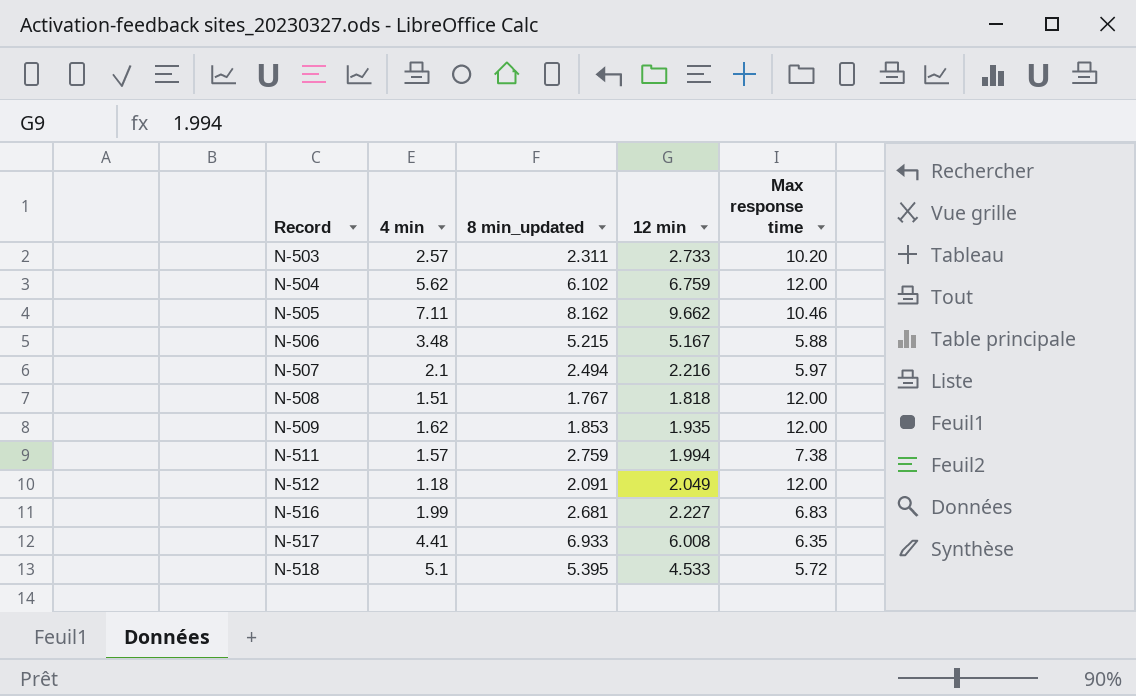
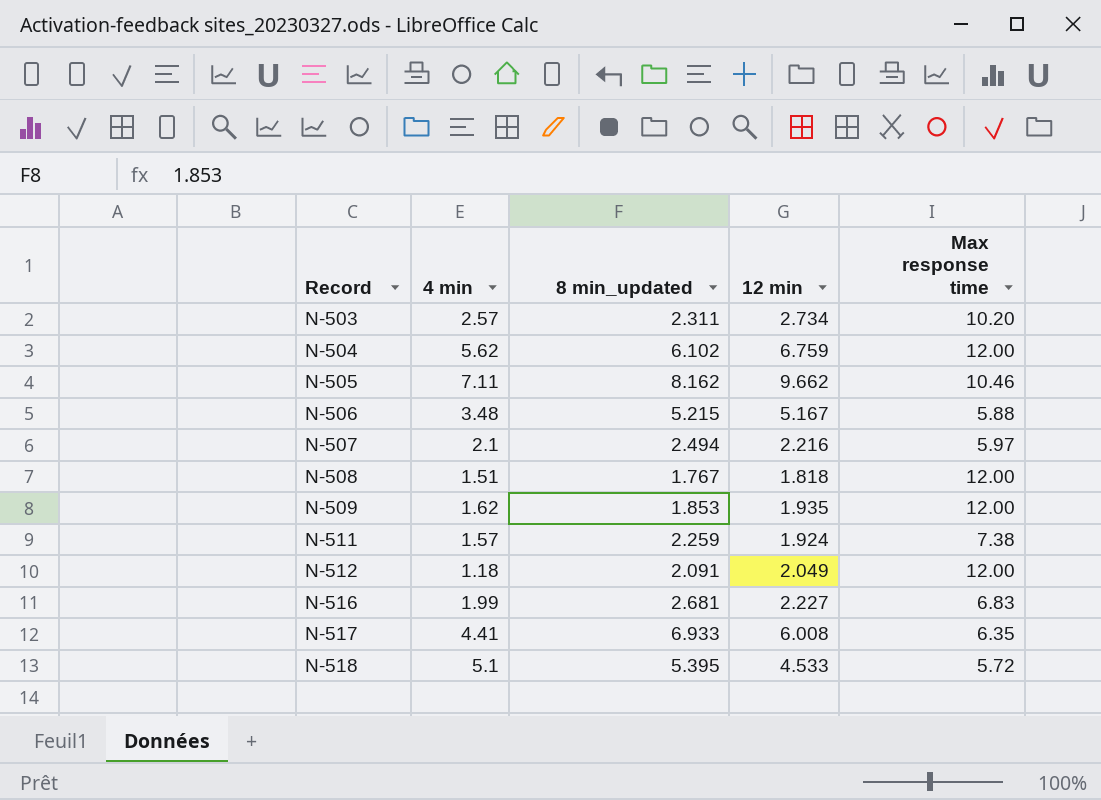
N-503 | 12 min: 2.733 -> 2.734
N-511 | 8 min_updated: 2.759 -> 2.259
N-511 | 12 min: 1.994 -> 1.924

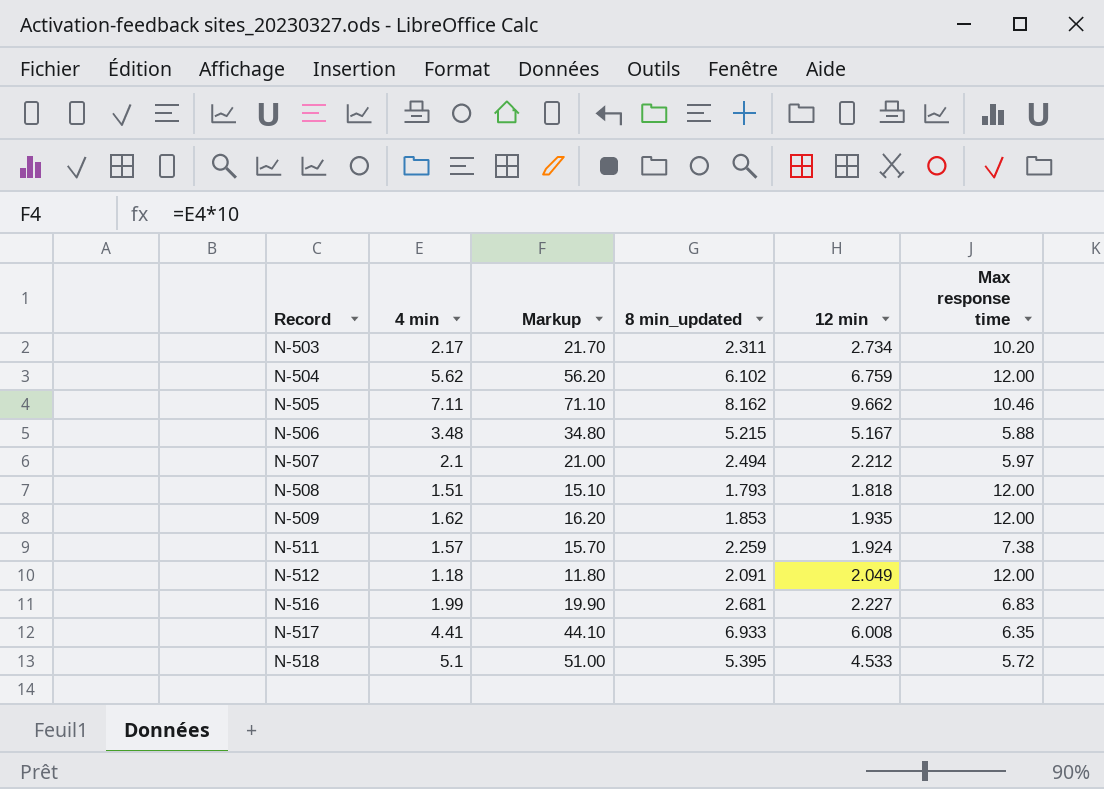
column Markup | formula: none -> [4 min] * 10
N-503 | 4 min: 2.57 -> 2.17
N-507 | 12 min: 2.216 -> 2.212
N-508 | 8 min_updated: 1.767 -> 1.793

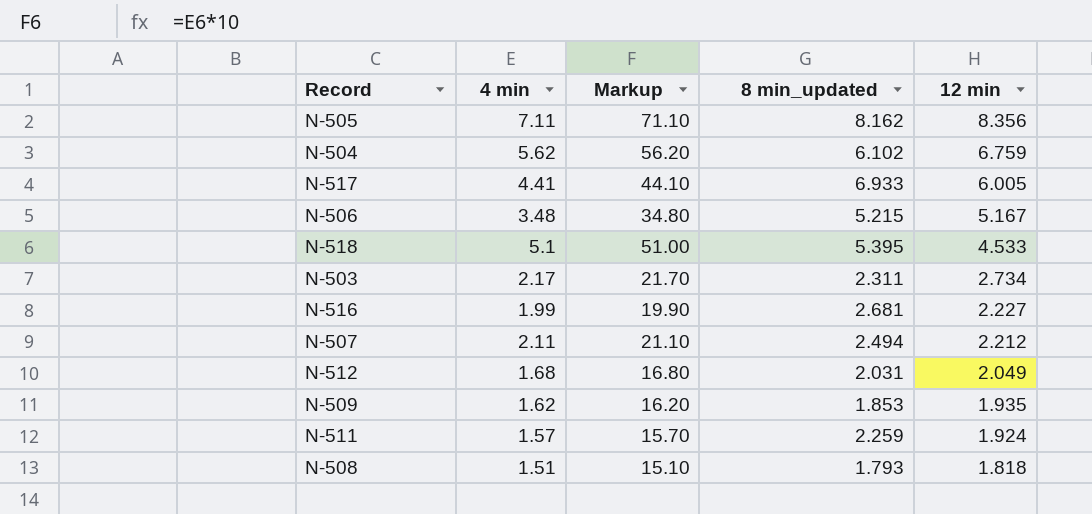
row order: Record ascending -> 12 min descending
column Max response time | position: 6 -> none
N-505 | 12 min: 9.662 -> 8.356
N-517 | 12 min: 6.008 -> 6.005
N-507 | 4 min: 2.1 -> 2.11
N-507 | Markup: 21.00 -> 21.10
N-512 | 4 min: 1.18 -> 1.68
N-512 | Markup: 11.80 -> 16.80
N-512 | 8 min_updated: 2.091 -> 2.031

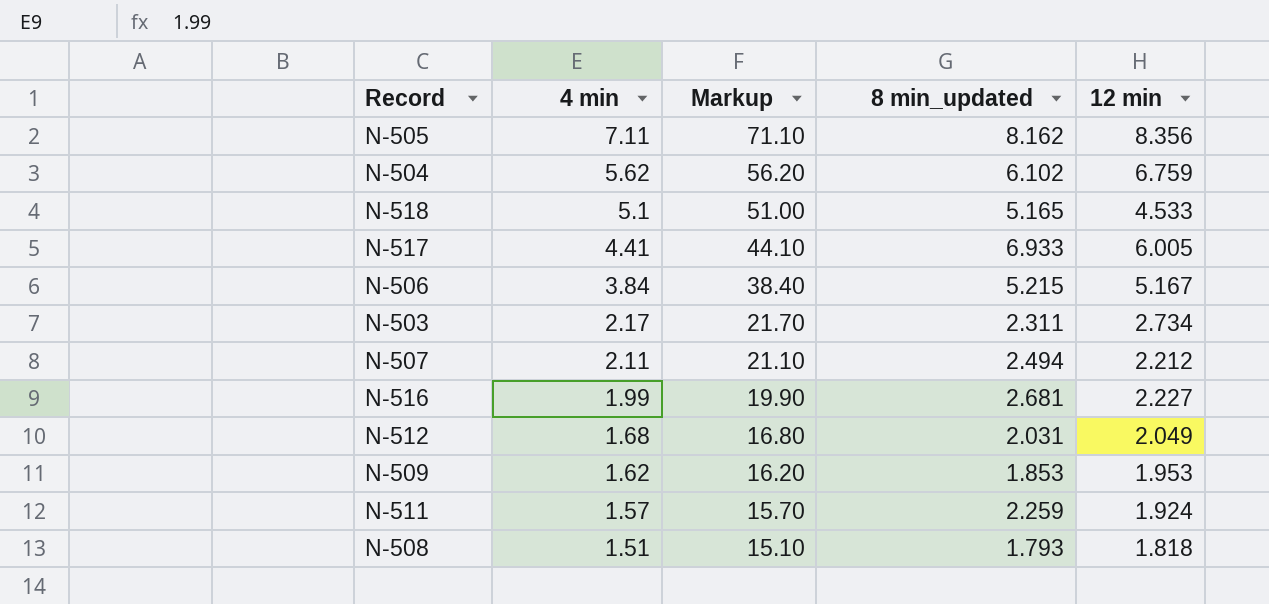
row order: 12 min descending -> 4 min descending
N-518 | 8 min_updated: 5.395 -> 5.165
N-506 | 4 min: 3.48 -> 3.84
N-506 | Markup: 34.80 -> 38.40
N-509 | 12 min: 1.935 -> 1.953

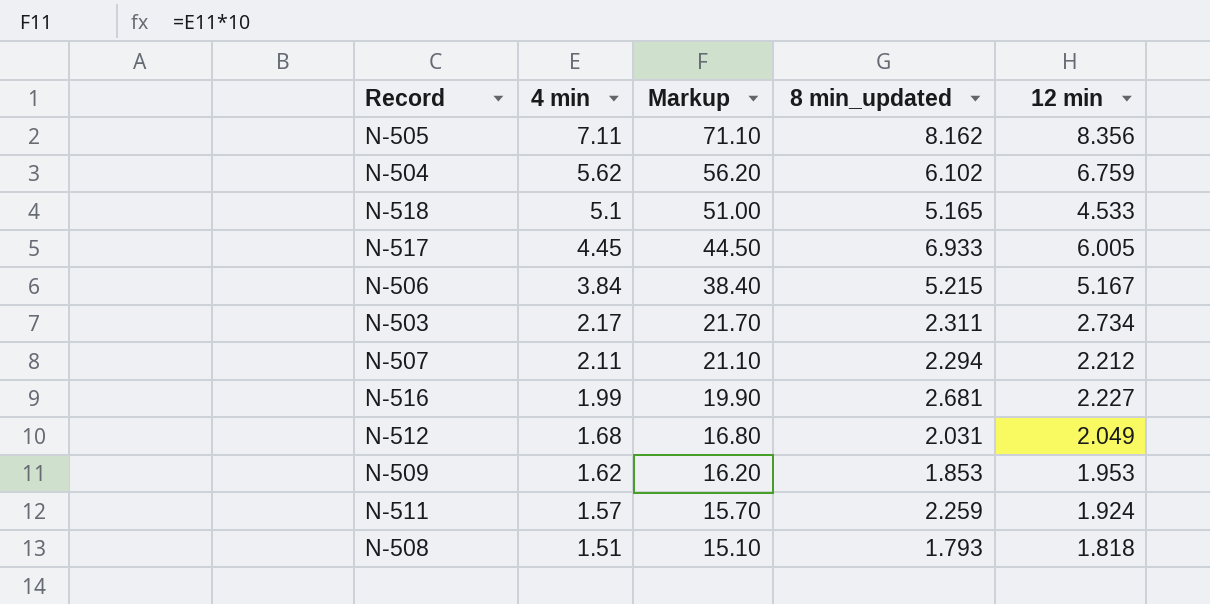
N-517 | 4 min: 4.41 -> 4.45
N-517 | Markup: 44.10 -> 44.50
N-507 | 8 min_updated: 2.494 -> 2.294

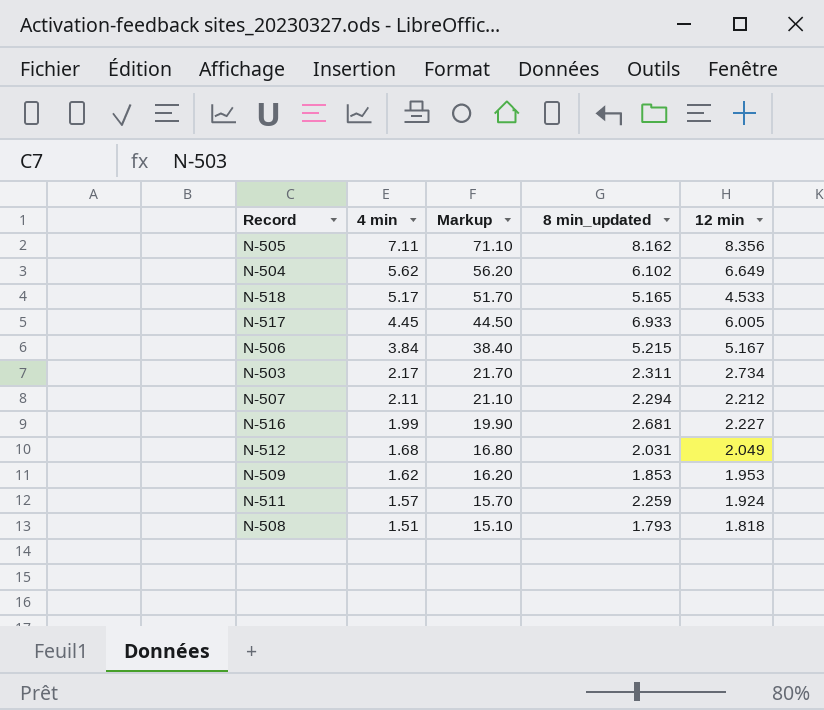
N-504 | 12 min: 6.759 -> 6.649
N-518 | 4 min: 5.1 -> 5.17
N-518 | Markup: 51.00 -> 51.70

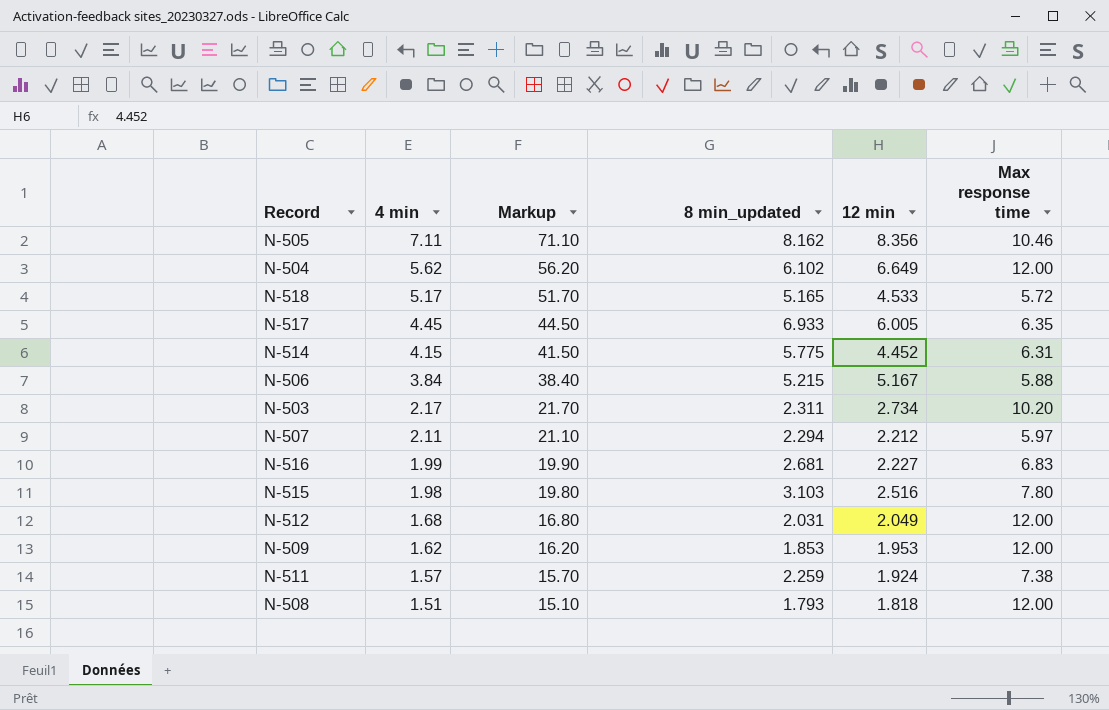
column Max response time | position: none -> 6
row N-514: none -> 4.15 | 41.50 | 5.775 | 4.452 | 6.31
row N-515: none -> 1.98 | 19.80 | 3.103 | 2.516 | 7.80

